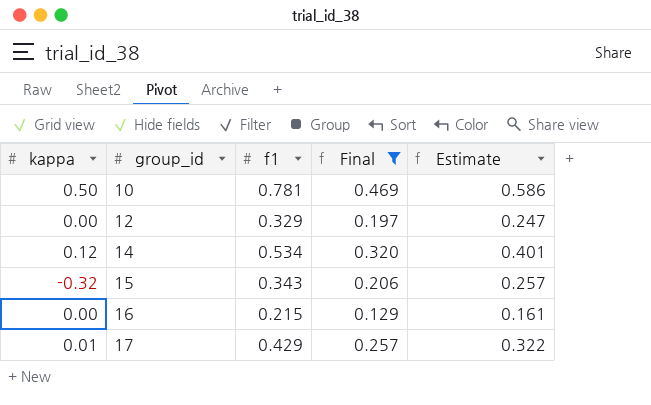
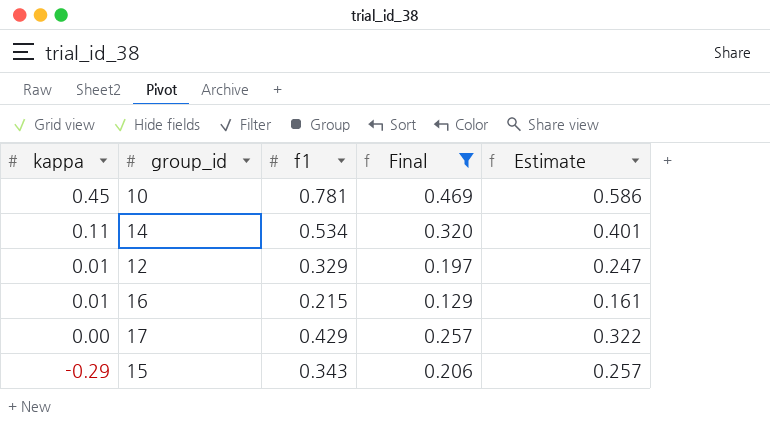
row order: group_id ascending -> kappa descending
10 | kappa: 0.50 -> 0.45
14 | kappa: 0.12 -> 0.11
12 | kappa: 0.00 -> 0.01
16 | kappa: 0.00 -> 0.01
17 | kappa: 0.01 -> 0.00
15 | kappa: -0.32 -> -0.29

